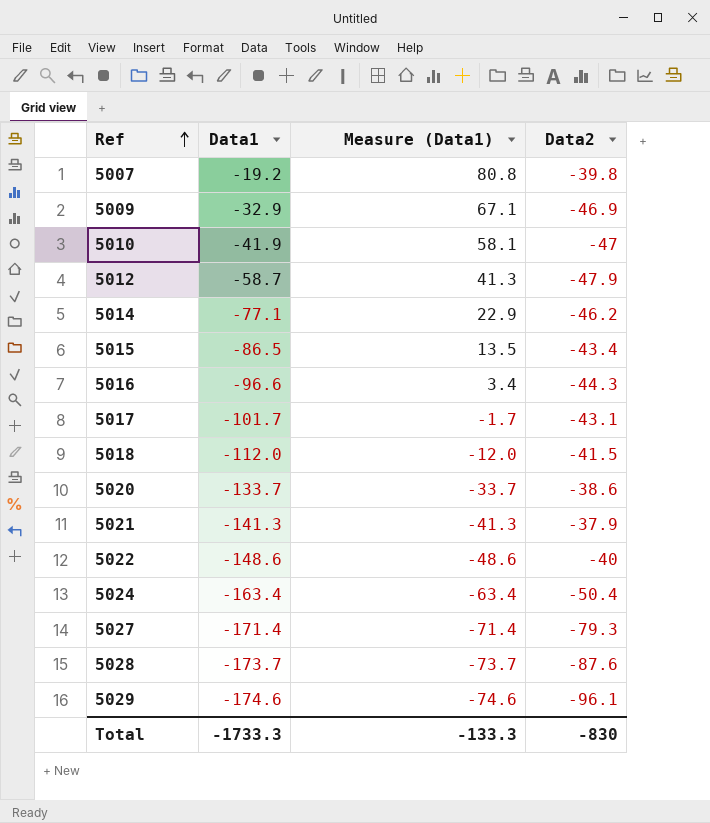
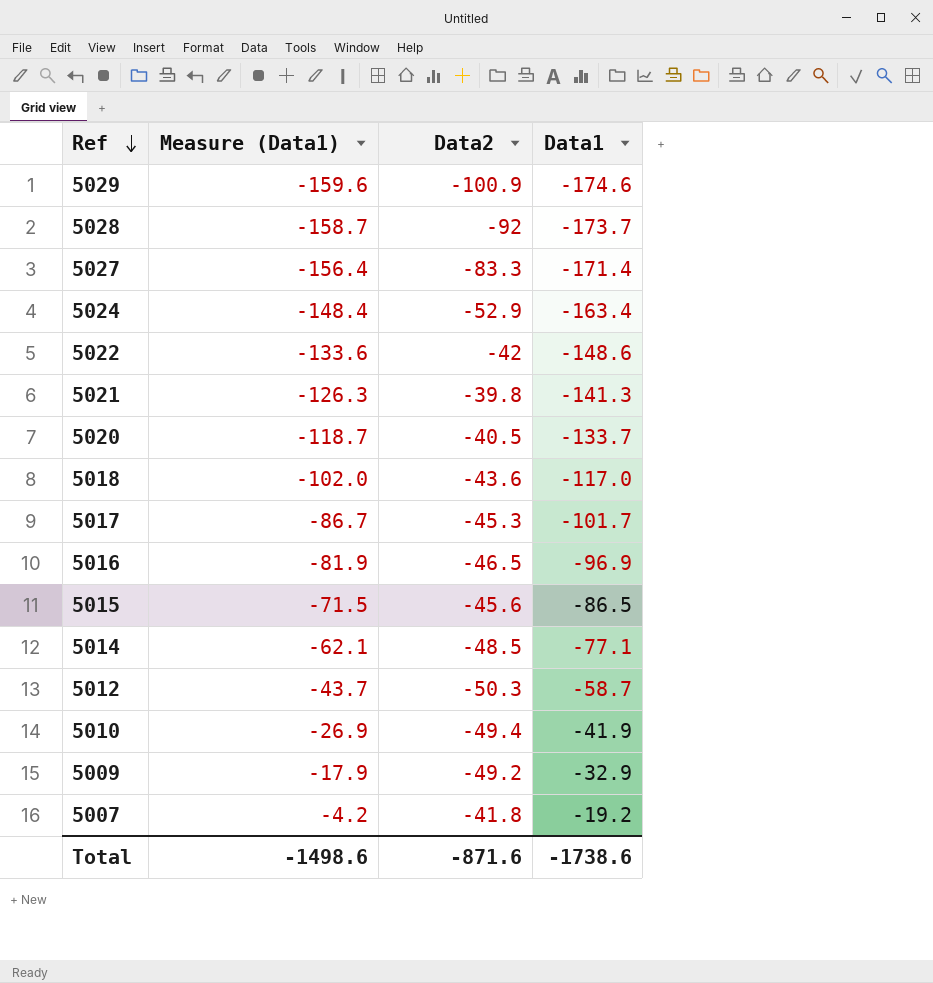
row order: Ref ascending -> Ref descending
column Measure (Data1) | formula: [Data1] + 100 -> [Data1] + 15
column Data1 | position: 2 -> 4
5029 | Data2: -96.1 -> -100.9
5028 | Data2: -87.6 -> -92
5027 | Data2: -79.3 -> -83.3
5024 | Data2: -50.4 -> -52.9
5022 | Data2: -40 -> -42
5021 | Data2: -37.9 -> -39.8
5020 | Data2: -38.6 -> -40.5
5018 | Data2: -41.5 -> -43.6
5018 | Data1: -112.0 -> -117.0
5017 | Data2: -43.1 -> -45.3
5016 | Data2: -44.3 -> -46.5
5016 | Data1: -96.6 -> -96.9
5015 | Data2: -43.4 -> -45.6
5014 | Data2: -46.2 -> -48.5
5012 | Data2: -47.9 -> -50.3
5010 | Data2: -47 -> -49.4
5009 | Data2: -46.9 -> -49.2
5007 | Data2: -39.8 -> -41.8
Total | Measure (Data1): -133.3 -> -1498.6
Total | Data2: -830 -> -871.6
Total | Data1: -1733.3 -> -1738.6

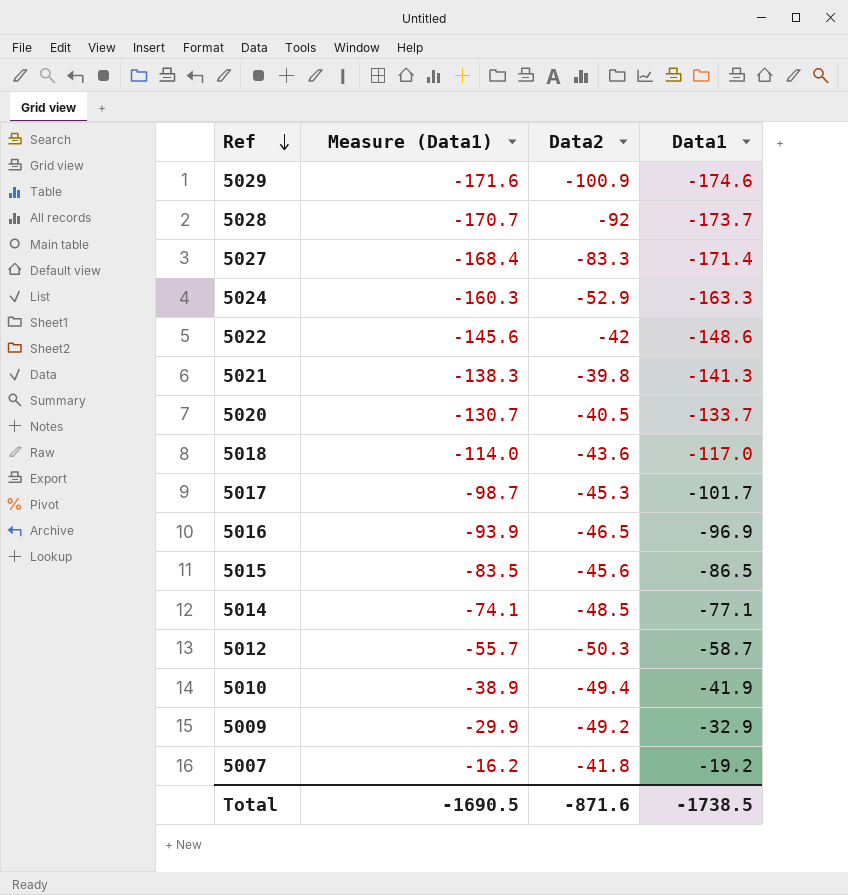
column Measure (Data1) | formula: [Data1] + 15 -> [Data1] + 3
5024 | Data1: -163.4 -> -163.3
Total | Measure (Data1): -1498.6 -> -1690.5
Total | Data1: -1738.6 -> -1738.5

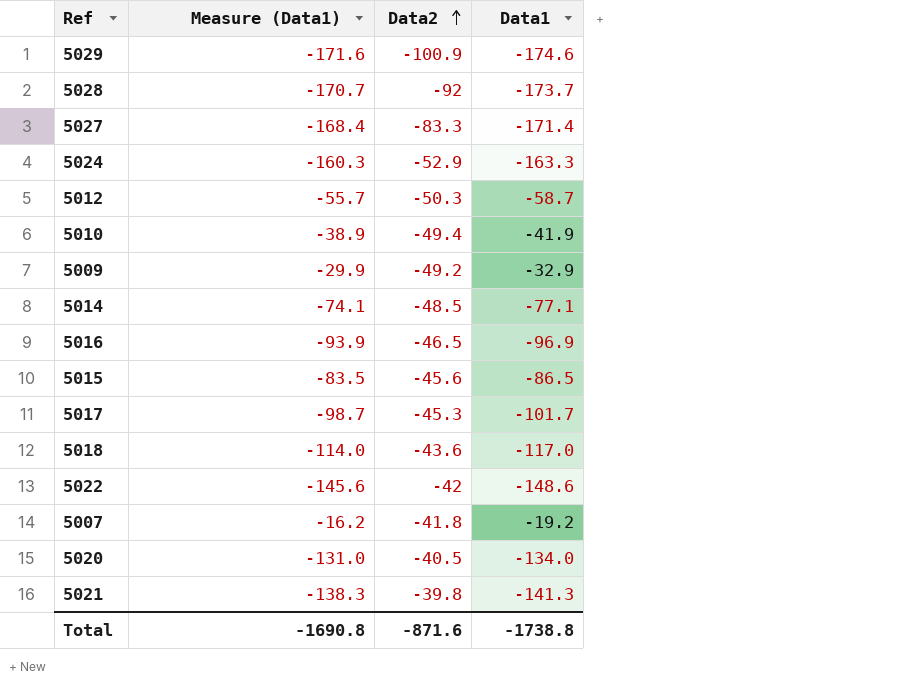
row order: Ref descending -> Data2 ascending
5020 | Measure (Data1): -130.7 -> -131.0
5020 | Data1: -133.7 -> -134.0
Total | Measure (Data1): -1690.5 -> -1690.8
Total | Data1: -1738.5 -> -1738.8

